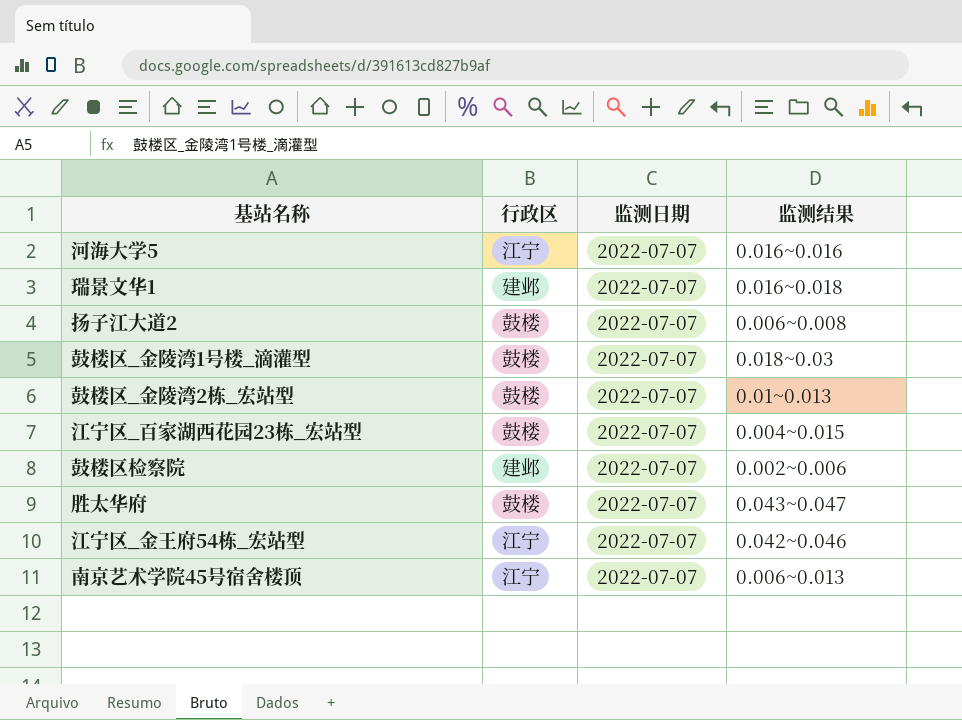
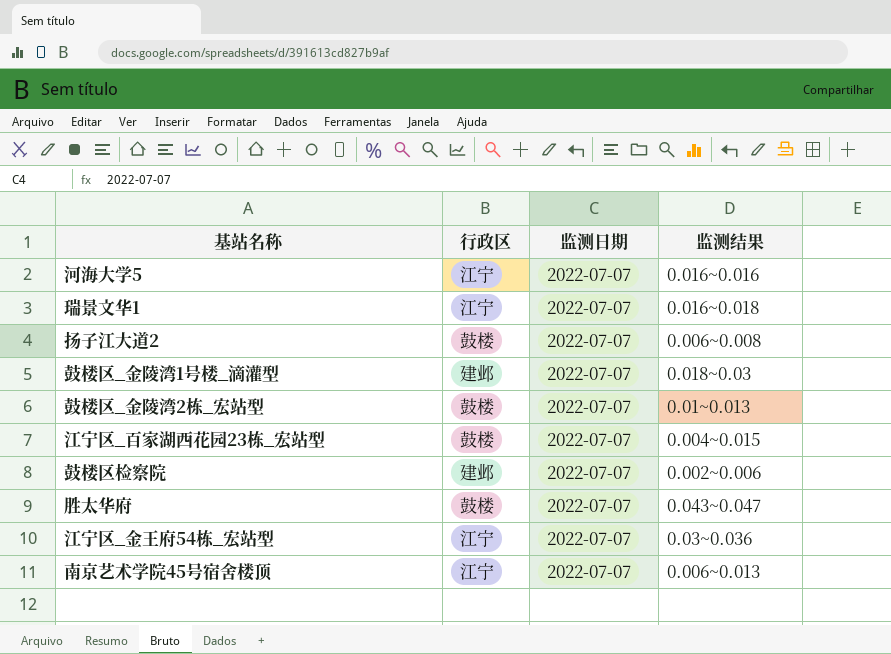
瑞景文华1 | 行政区: 建邺 -> 江宁
鼓楼区_金陵湾1号楼_滴灌型 | 行政区: 鼓楼 -> 建邺
江宁区_金王府54栋_宏站型 | 监测结果: 0.042~0.046 -> 0.03~0.036

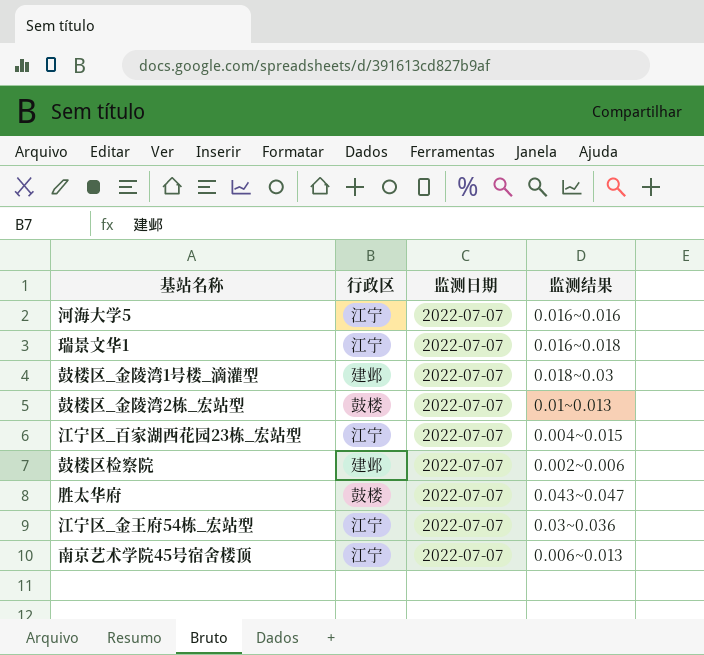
row 扬子江大道2: 鼓楼 | 2022-07-07 | 0.006~0.008 -> none
江宁区_百家湖西花园23栋_宏站型 | 行政区: 鼓楼 -> 江宁

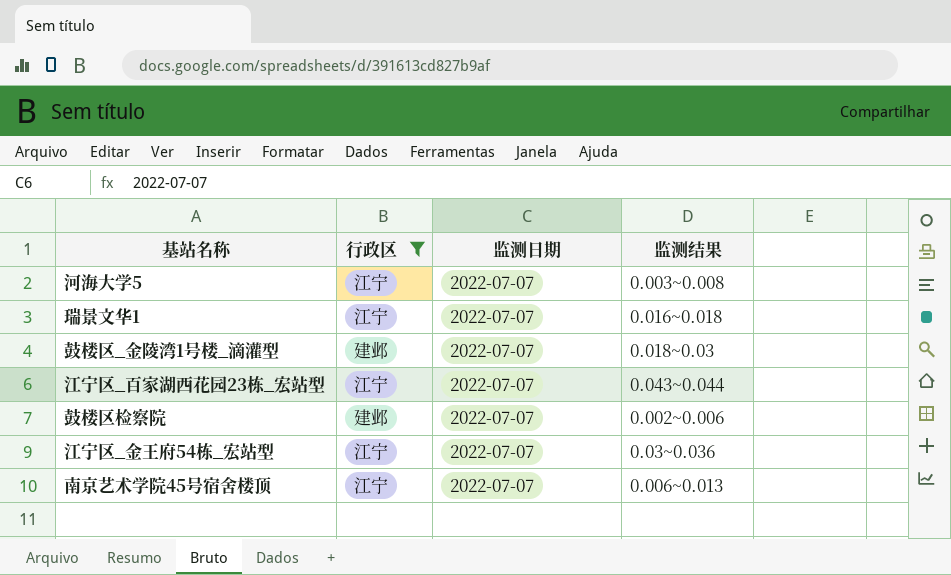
filter: none -> 行政区 != 鼓楼
河海大学5 | 监测结果: 0.016~0.016 -> 0.003~0.008
江宁区_百家湖西花园23栋_宏站型 | 监测结果: 0.004~0.015 -> 0.043~0.044

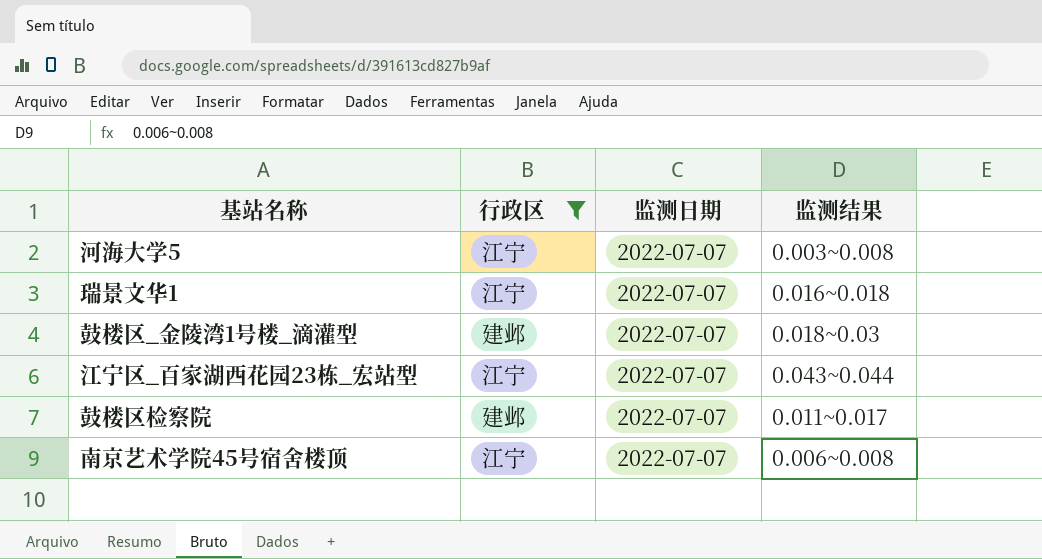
row 江宁区_金王府54栋_宏站型: 江宁 | 2022-07-07 | 0.03~0.036 -> none
鼓楼区检察院 | 监测结果: 0.002~0.006 -> 0.011~0.017
南京艺术学院45号宿舍楼顶 | 监测结果: 0.006~0.013 -> 0.006~0.008

